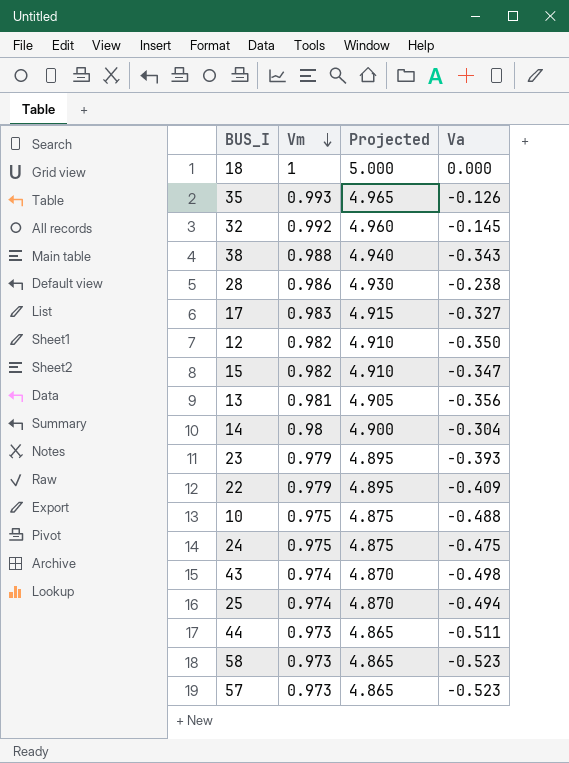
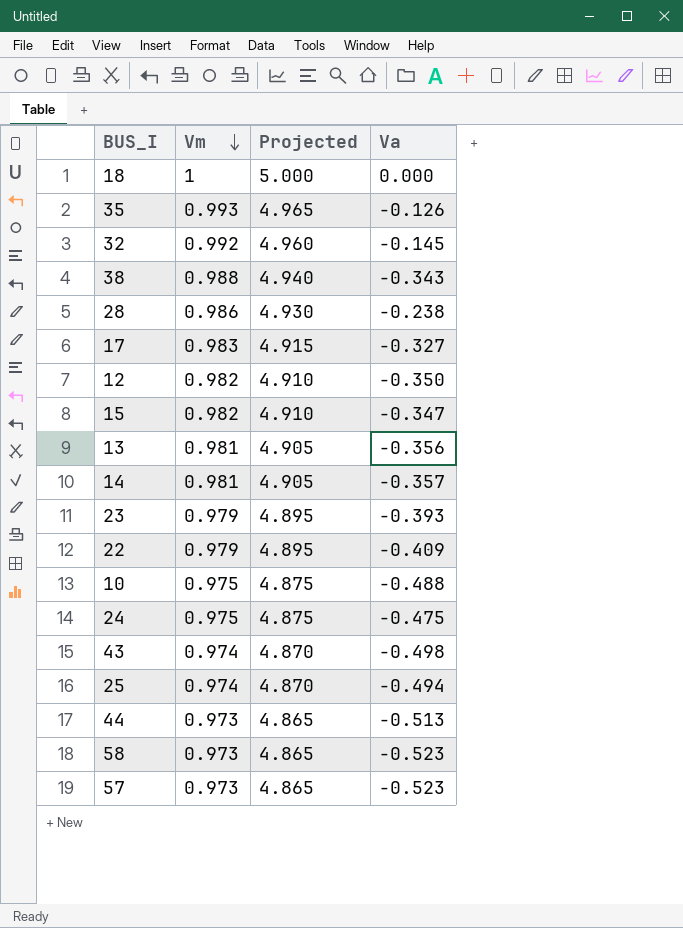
14 | Vm: 0.98 -> 0.981
14 | Projected: 4.900 -> 4.905
14 | Va: -0.304 -> -0.357
44 | Va: -0.511 -> -0.513

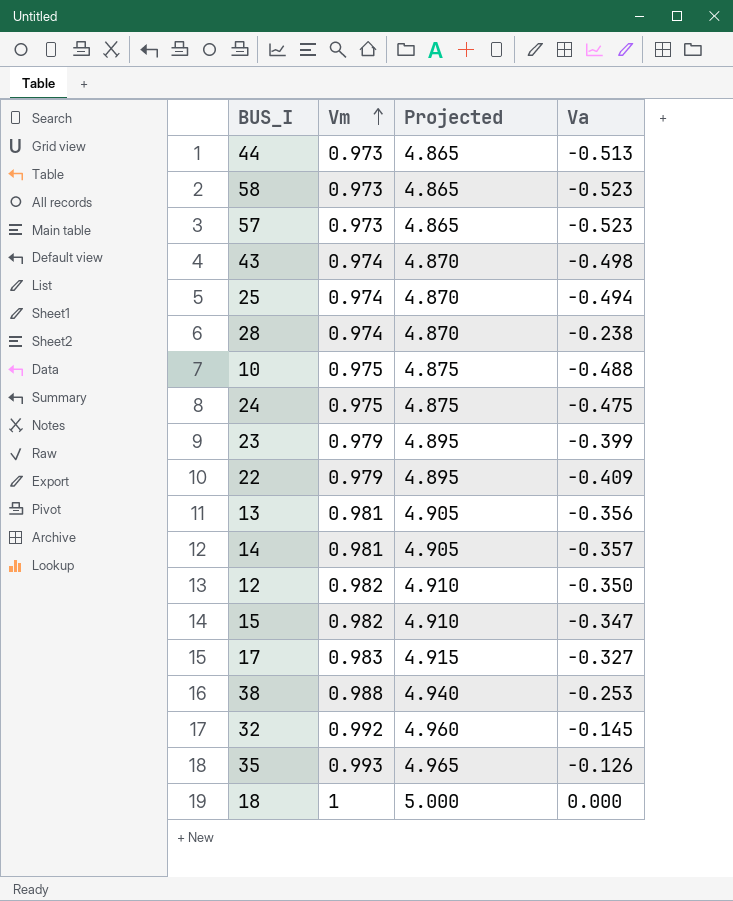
row order: Vm descending -> Vm ascending
28 | Vm: 0.986 -> 0.974
28 | Projected: 4.930 -> 4.870
23 | Va: -0.393 -> -0.399
38 | Va: -0.343 -> -0.253

